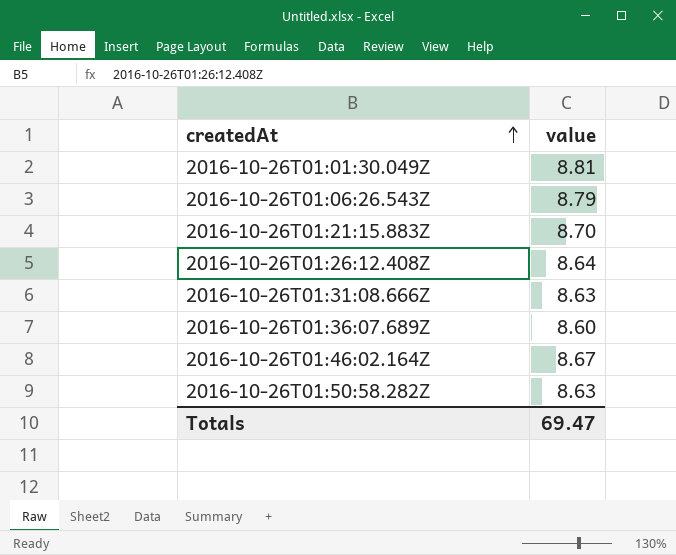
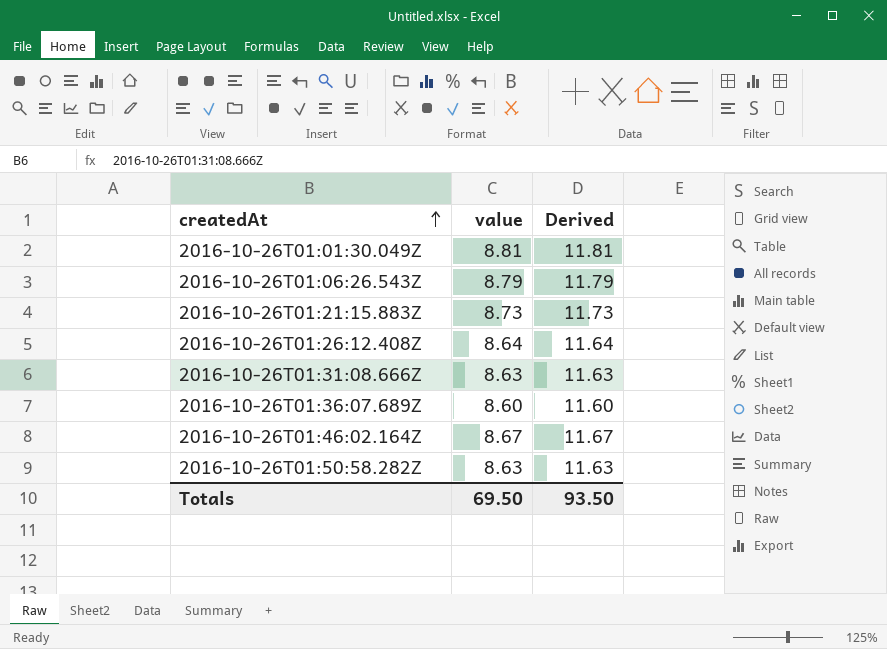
column Derived | formula: none -> [value] + 3
2016-10-26T01:21:15.883Z | value: 8.70 -> 8.73
Totals | value: 69.47 -> 69.50

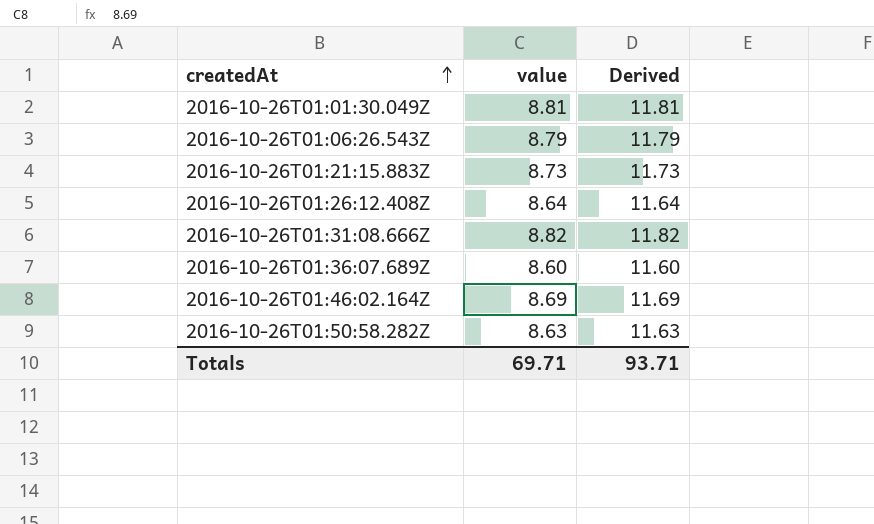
2016-10-26T01:31:08.666Z | value: 8.63 -> 8.82
2016-10-26T01:31:08.666Z | Derived: 11.63 -> 11.82
2016-10-26T01:46:02.164Z | value: 8.67 -> 8.69
2016-10-26T01:46:02.164Z | Derived: 11.67 -> 11.69
Totals | value: 69.50 -> 69.71
Totals | Derived: 93.50 -> 93.71

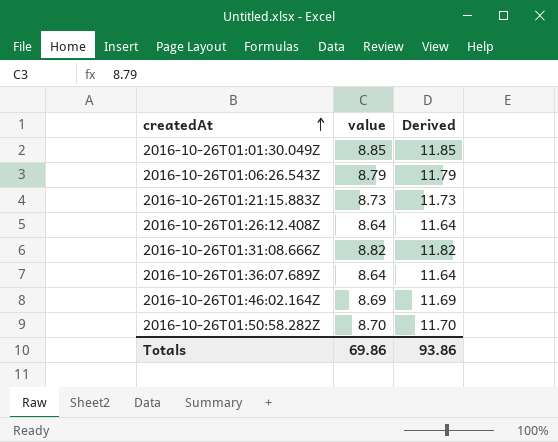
2016-10-26T01:01:30.049Z | value: 8.81 -> 8.85
2016-10-26T01:01:30.049Z | Derived: 11.81 -> 11.85
2016-10-26T01:36:07.689Z | value: 8.60 -> 8.64
2016-10-26T01:36:07.689Z | Derived: 11.60 -> 11.64
2016-10-26T01:50:58.282Z | value: 8.63 -> 8.70
2016-10-26T01:50:58.282Z | Derived: 11.63 -> 11.70
Totals | value: 69.71 -> 69.86
Totals | Derived: 93.71 -> 93.86

